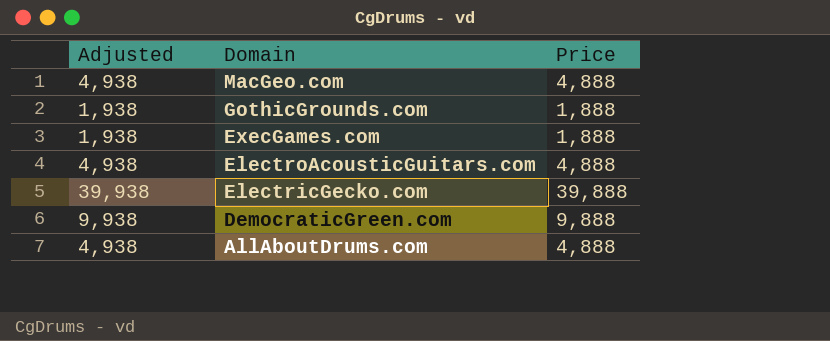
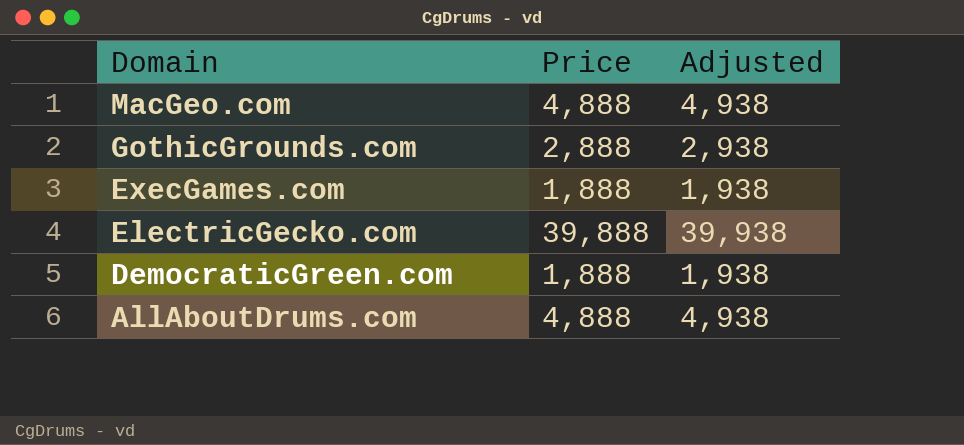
column Adjusted | position: 1 -> 3
row ElectroAcousticGuitars.com: 4,938 | 4,888 -> none
GothicGrounds.com | Price: 1,888 -> 2,888
GothicGrounds.com | Adjusted: 1,938 -> 2,938
DemocraticGreen.com | Price: 9,888 -> 1,888
DemocraticGreen.com | Adjusted: 9,938 -> 1,938

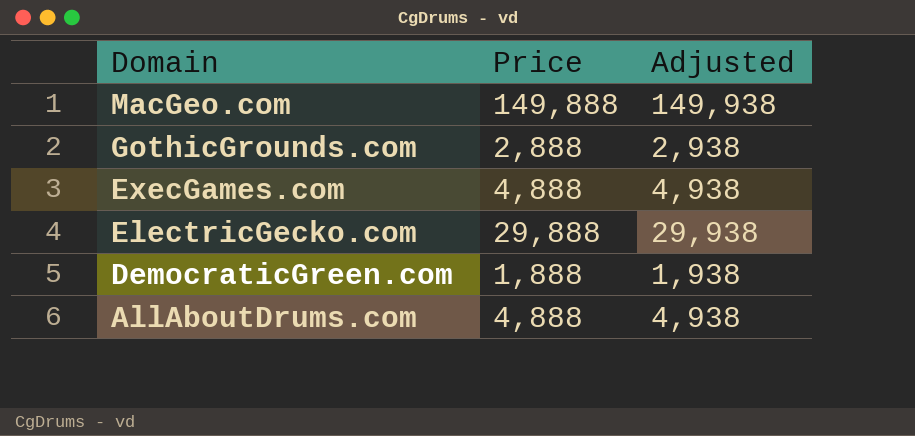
MacGeo.com | Price: 4,888 -> 149,888
MacGeo.com | Adjusted: 4,938 -> 149,938
ExecGames.com | Price: 1,888 -> 4,888
ExecGames.com | Adjusted: 1,938 -> 4,938
ElectricGecko.com | Price: 39,888 -> 29,888
ElectricGecko.com | Adjusted: 39,938 -> 29,938

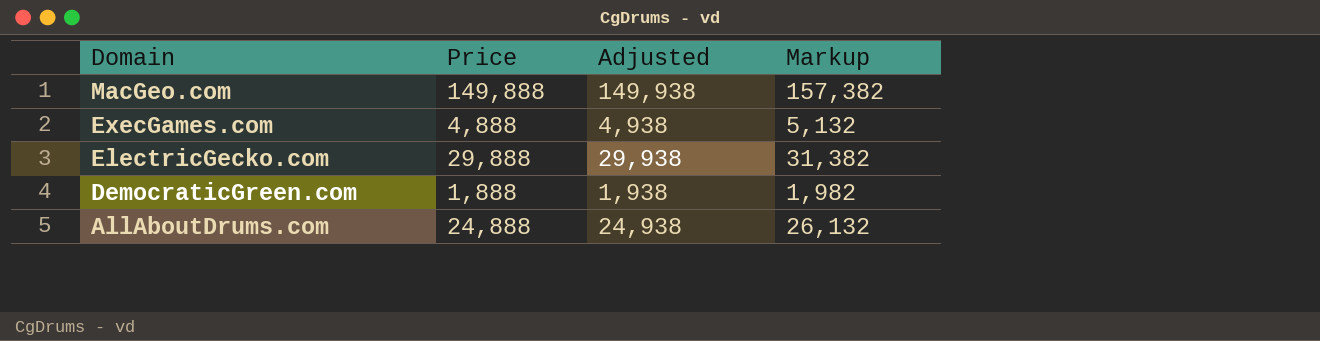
column Markup | formula: none -> [Price] * 1.05
row GothicGrounds.com: 2,888 | 2,938 -> none
AllAboutDrums.com | Price: 4,888 -> 24,888
AllAboutDrums.com | Adjusted: 4,938 -> 24,938

